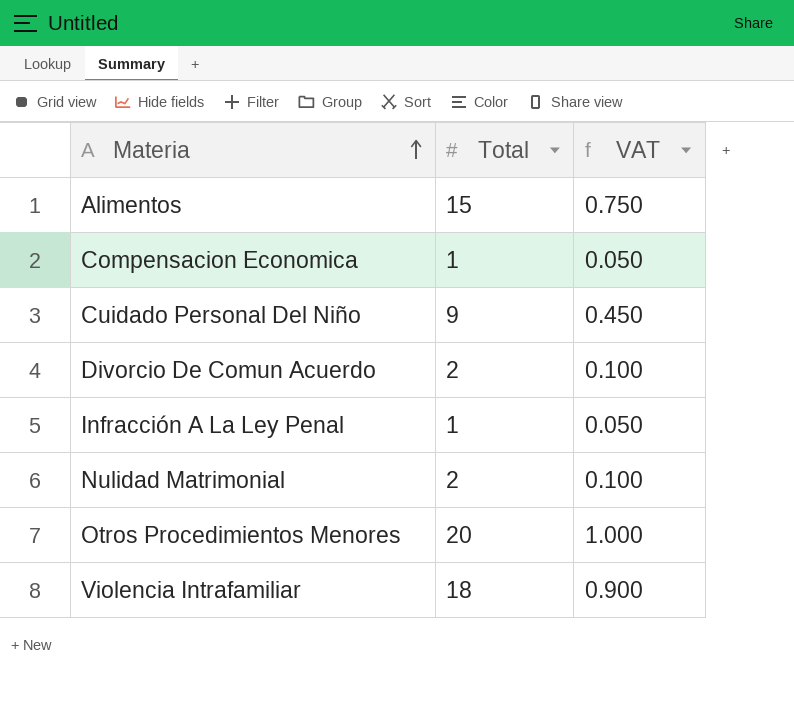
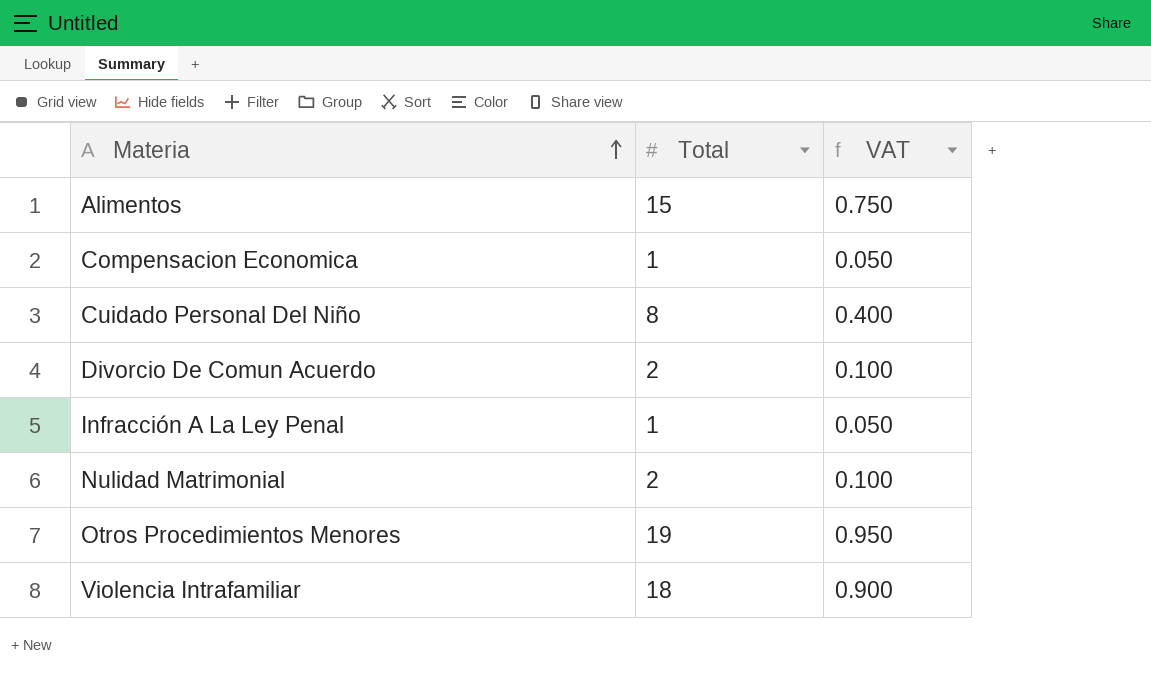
Cuidado Personal Del Niño | Total: 9 -> 8
Cuidado Personal Del Niño | VAT: 0.450 -> 0.400
Otros Procedimientos Menores | Total: 20 -> 19
Otros Procedimientos Menores | VAT: 1.000 -> 0.950

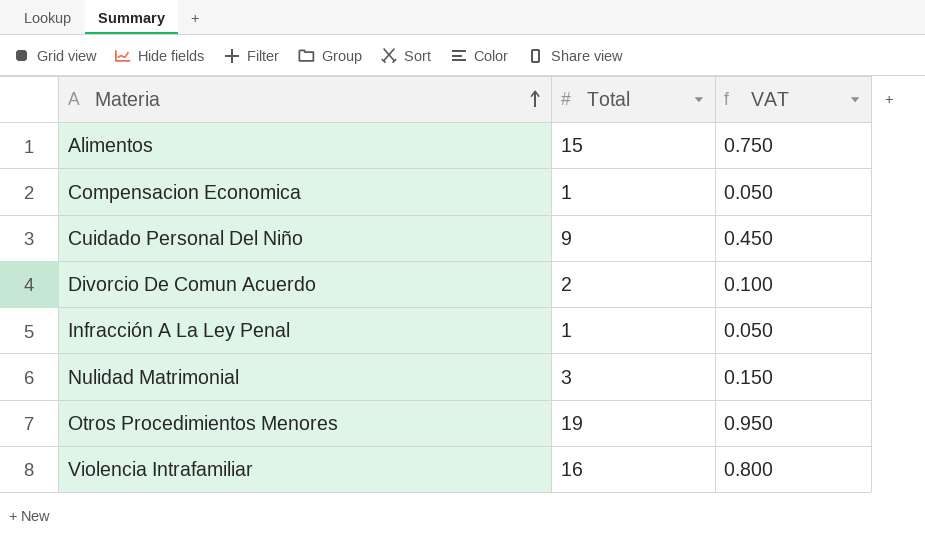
Cuidado Personal Del Niño | Total: 8 -> 9
Cuidado Personal Del Niño | VAT: 0.400 -> 0.450
Nulidad Matrimonial | Total: 2 -> 3
Nulidad Matrimonial | VAT: 0.100 -> 0.150
Violencia Intrafamiliar | Total: 18 -> 16
Violencia Intrafamiliar | VAT: 0.900 -> 0.800

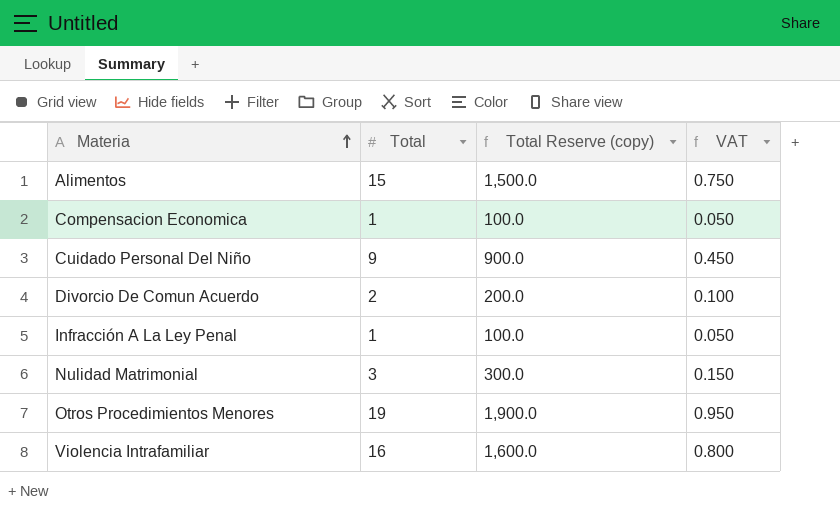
column Total Reserve (copy) | formula: none -> [Total] * 100

